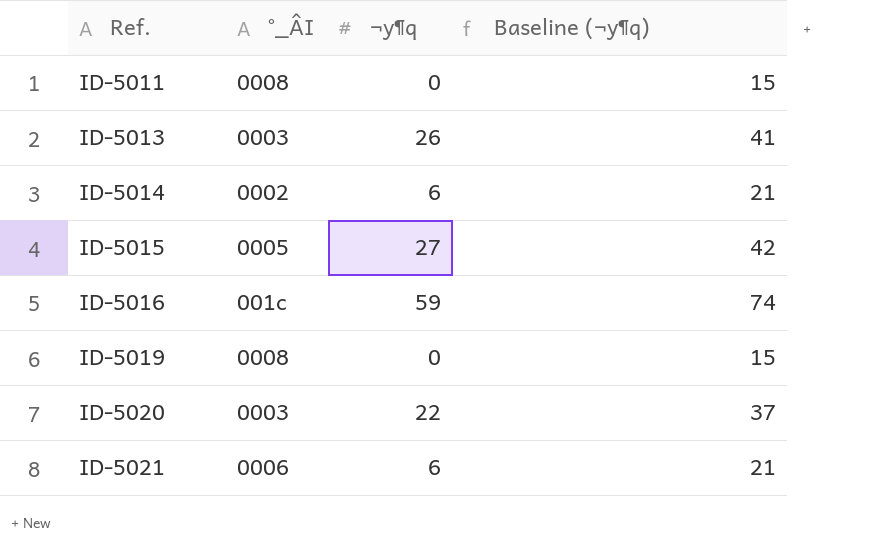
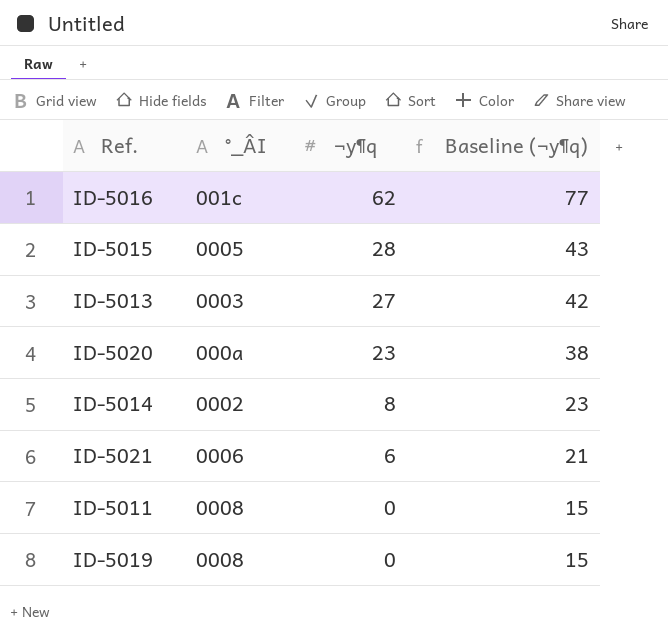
row order: Ref. ascending -> ¬y¶q descending
ID-5016 | ¬y¶q: 59 -> 62
ID-5016 | Baseline (¬y¶q): 74 -> 77
ID-5015 | ¬y¶q: 27 -> 28
ID-5015 | Baseline (¬y¶q): 42 -> 43
ID-5013 | ¬y¶q: 26 -> 27
ID-5013 | Baseline (¬y¶q): 41 -> 42
ID-5020 | °_ÂI: 0003 -> 000a
ID-5020 | ¬y¶q: 22 -> 23
ID-5020 | Baseline (¬y¶q): 37 -> 38
ID-5014 | ¬y¶q: 6 -> 8
ID-5014 | Baseline (¬y¶q): 21 -> 23

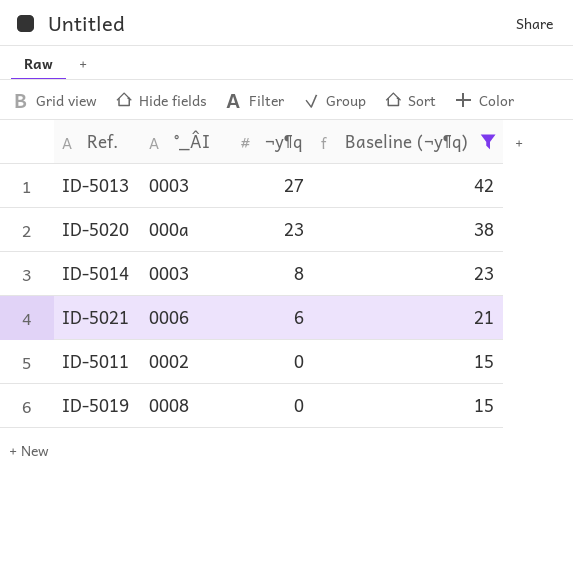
filter: none -> Baseline (¬y¶q) <= 42
ID-5014 | °_ÂI: 0002 -> 0003
ID-5011 | °_ÂI: 0008 -> 0002

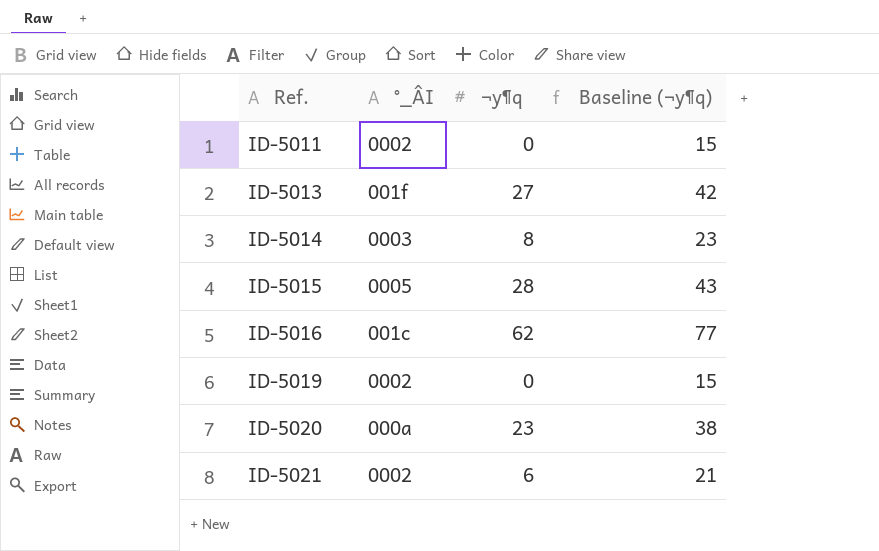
filter: Baseline (¬y¶q) <= 42 -> none
row order: ¬y¶q descending -> Ref. ascending
ID-5013 | °_ÂI: 0003 -> 001f
ID-5019 | °_ÂI: 0008 -> 0002
ID-5021 | °_ÂI: 0006 -> 0002

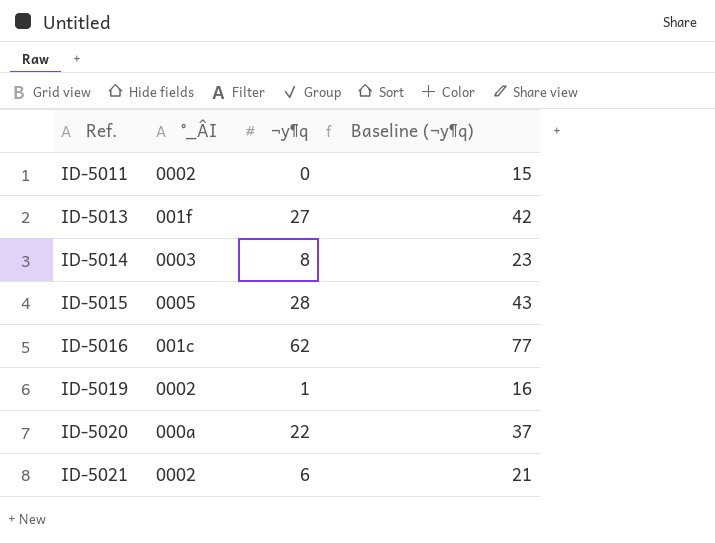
ID-5019 | ¬y¶q: 0 -> 1
ID-5019 | Baseline (¬y¶q): 15 -> 16
ID-5020 | ¬y¶q: 23 -> 22
ID-5020 | Baseline (¬y¶q): 38 -> 37

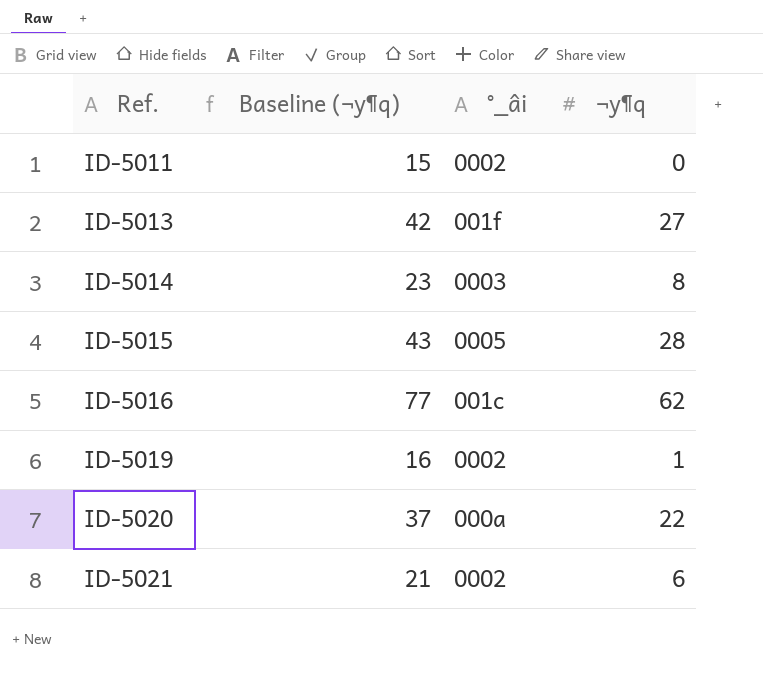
column Baseline (¬y¶q) | position: 4 -> 2
column name: °_ÂI -> °_âi

